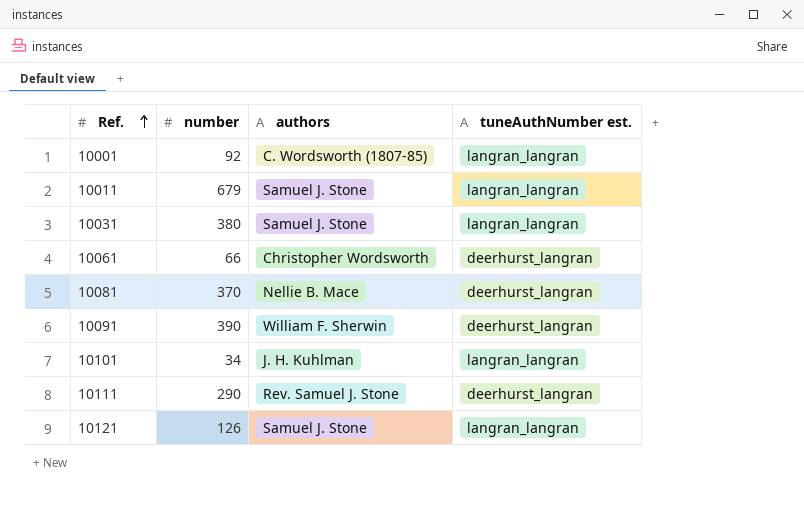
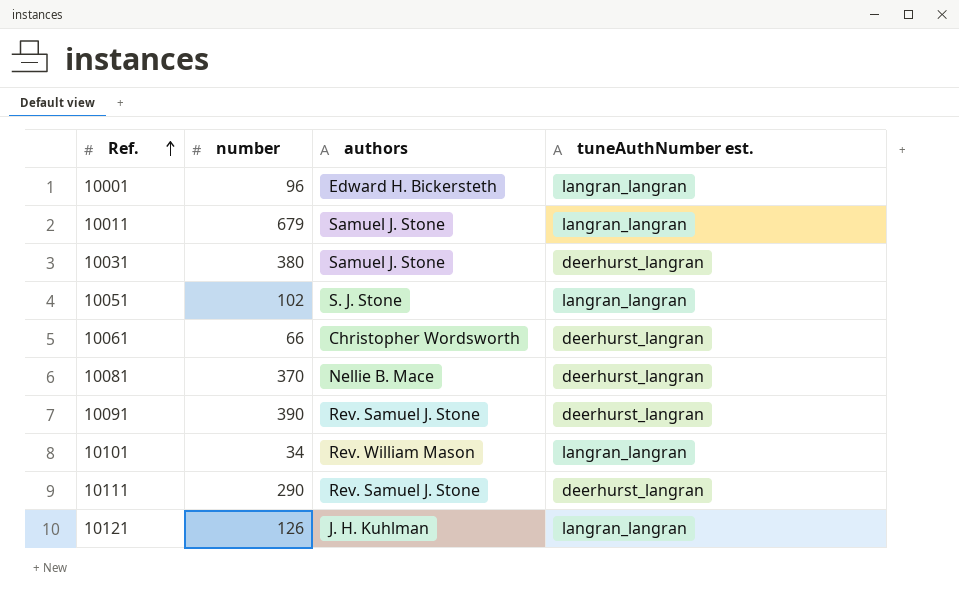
10001 | number: 92 -> 96
10001 | authors: C. Wordsworth (1807-85) -> Edward H. Bickersteth
10031 | tuneAuthNumber est.: langran_langran -> deerhurst_langran
row 10051: none -> 102 | S. J. Stone | langran_langran
10091 | authors: William F. Sherwin -> Rev. Samuel J. Stone
10101 | authors: J. H. Kuhlman -> Rev. William Mason
10121 | authors: Samuel J. Stone -> J. H. Kuhlman

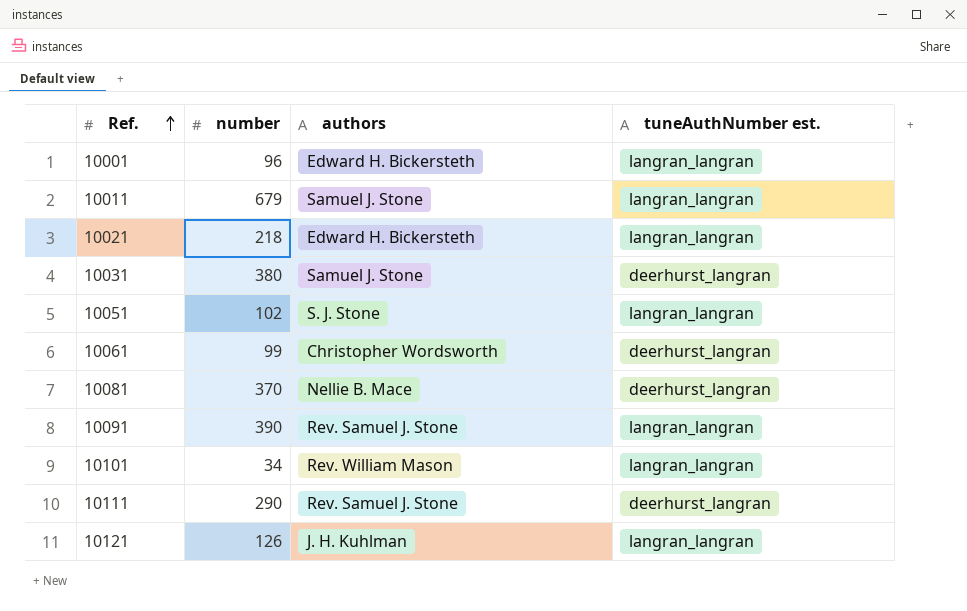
row 10021: none -> 218 | Edward H. Bickersteth | langran_langran
10061 | number: 66 -> 99
10091 | tuneAuthNumber est.: deerhurst_langran -> langran_langran

